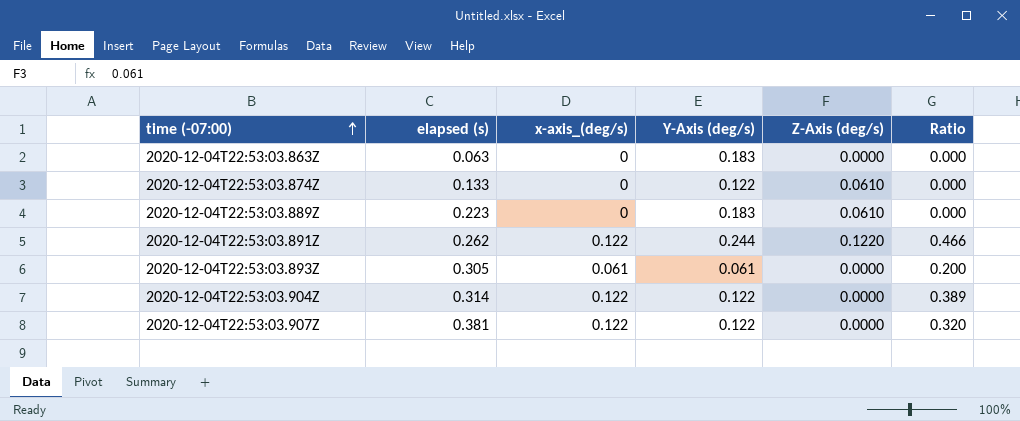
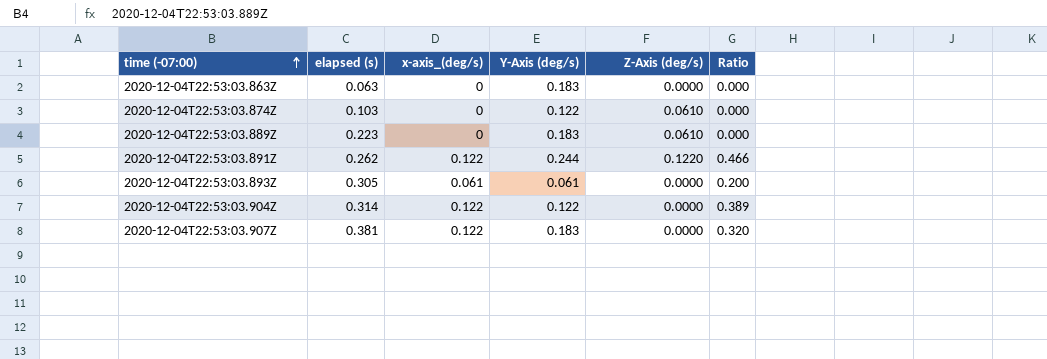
2020-12-04T22:53:03.874Z | elapsed (s): 0.133 -> 0.103
2020-12-04T22:53:03.907Z | Y-Axis (deg/s): 0.122 -> 0.183

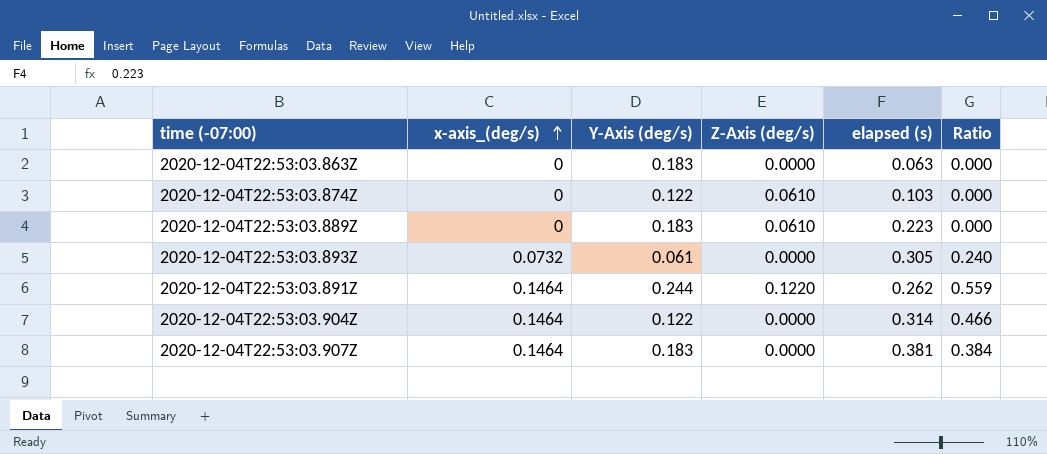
row order: time (-07:00) ascending -> x-axis_(deg/s) ascending
column elapsed (s) | position: 2 -> 5
2020-12-04T22:53:03.893Z | x-axis_(deg/s): 0.061 -> 0.0732
2020-12-04T22:53:03.893Z | Ratio: 0.200 -> 0.240
2020-12-04T22:53:03.891Z | x-axis_(deg/s): 0.122 -> 0.1464
2020-12-04T22:53:03.891Z | Ratio: 0.466 -> 0.559
2020-12-04T22:53:03.904Z | x-axis_(deg/s): 0.122 -> 0.1464
2020-12-04T22:53:03.904Z | Ratio: 0.389 -> 0.466
2020-12-04T22:53:03.907Z | x-axis_(deg/s): 0.122 -> 0.1464
2020-12-04T22:53:03.907Z | Ratio: 0.320 -> 0.384

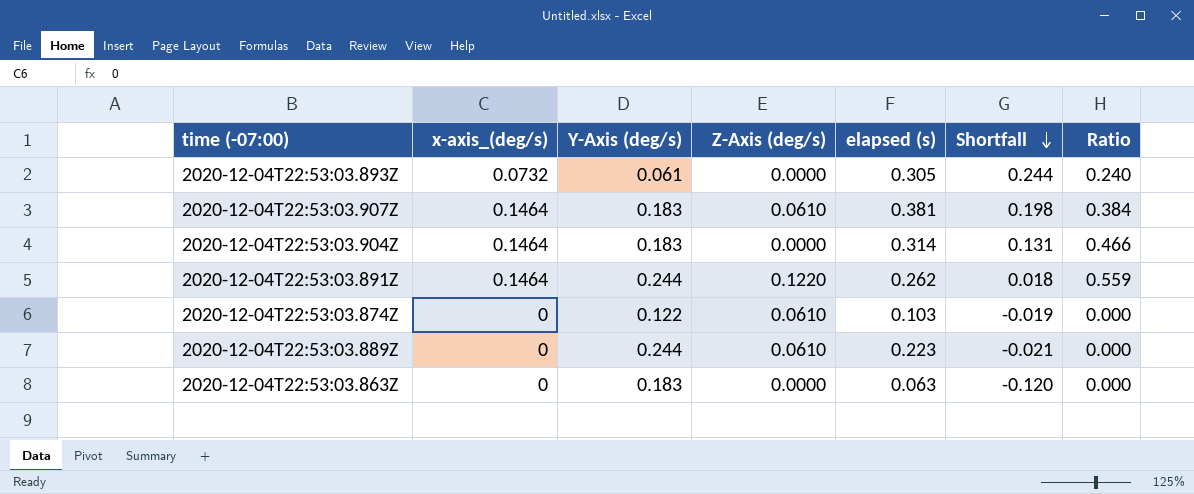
row order: x-axis_(deg/s) ascending -> Shortfall descending
column Shortfall | formula: none -> [elapsed (s)] - [Y-Axis (deg/s)]
2020-12-04T22:53:03.907Z | Z-Axis (deg/s): 0.0000 -> 0.0610
2020-12-04T22:53:03.904Z | Y-Axis (deg/s): 0.122 -> 0.183
2020-12-04T22:53:03.889Z | Y-Axis (deg/s): 0.183 -> 0.244

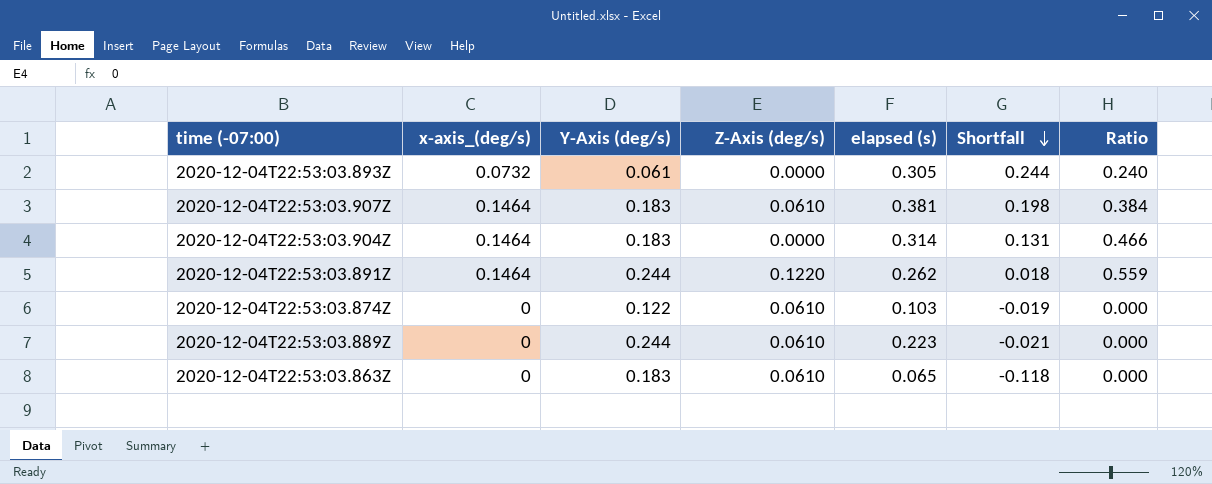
2020-12-04T22:53:03.863Z | Z-Axis (deg/s): 0.0000 -> 0.0610
2020-12-04T22:53:03.863Z | elapsed (s): 0.063 -> 0.065
2020-12-04T22:53:03.863Z | Shortfall: -0.120 -> -0.118

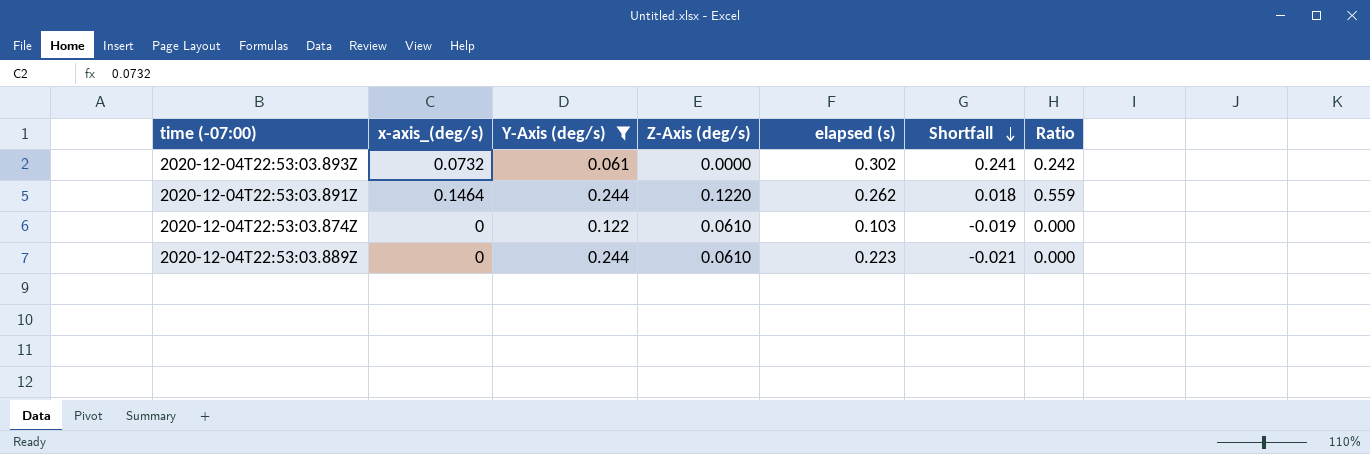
filter: none -> Y-Axis (deg/s) != 0.183
2020-12-04T22:53:03.893Z | elapsed (s): 0.305 -> 0.302
2020-12-04T22:53:03.893Z | Shortfall: 0.244 -> 0.241
2020-12-04T22:53:03.893Z | Ratio: 0.240 -> 0.242

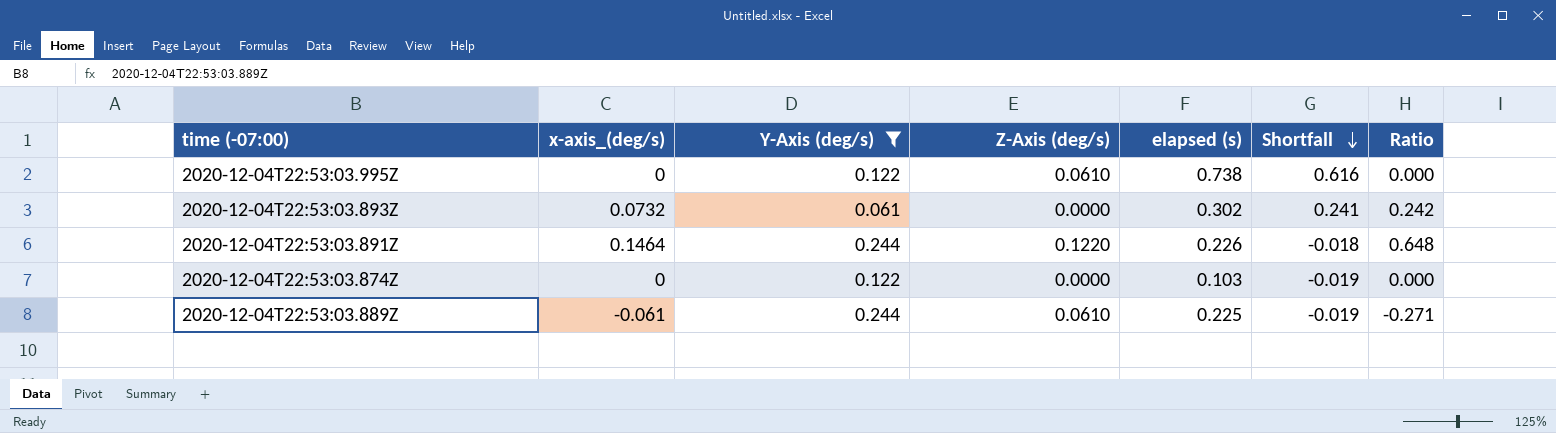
row 2020-12-04T22:53:03.995Z: none -> 0 | 0.122 | 0.0610 | 0.738 | 0.616 | 0.000
2020-12-04T22:53:03.891Z | elapsed (s): 0.262 -> 0.226
2020-12-04T22:53:03.891Z | Shortfall: 0.018 -> -0.018
2020-12-04T22:53:03.891Z | Ratio: 0.559 -> 0.648
2020-12-04T22:53:03.874Z | Z-Axis (deg/s): 0.0610 -> 0.0000
2020-12-04T22:53:03.889Z | x-axis_(deg/s): 0 -> -0.061
2020-12-04T22:53:03.889Z | elapsed (s): 0.223 -> 0.225
2020-12-04T22:53:03.889Z | Shortfall: -0.021 -> -0.019
2020-12-04T22:53:03.889Z | Ratio: 0.000 -> -0.271

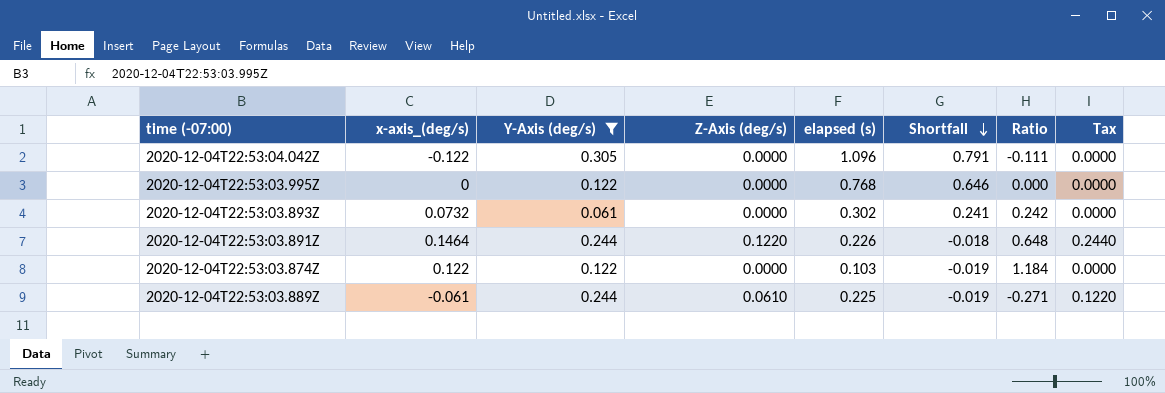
column Tax | formula: none -> [Z-Axis (deg/s)] * 2
row 2020-12-04T22:53:04.042Z: none -> -0.122 | 0.305 | 0.0000 | 1.096 | 0.791 | -0.111 | 0.0000
2020-12-04T22:53:03.995Z | Z-Axis (deg/s): 0.0610 -> 0.0000
2020-12-04T22:53:03.995Z | elapsed (s): 0.738 -> 0.768
2020-12-04T22:53:03.995Z | Shortfall: 0.616 -> 0.646
2020-12-04T22:53:03.874Z | x-axis_(deg/s): 0 -> 0.122
2020-12-04T22:53:03.874Z | Ratio: 0.000 -> 1.184

